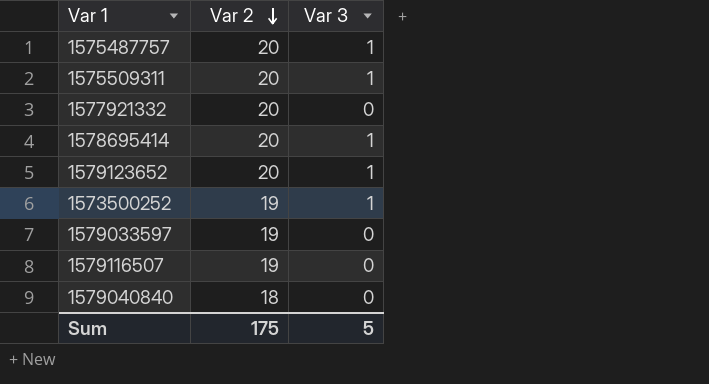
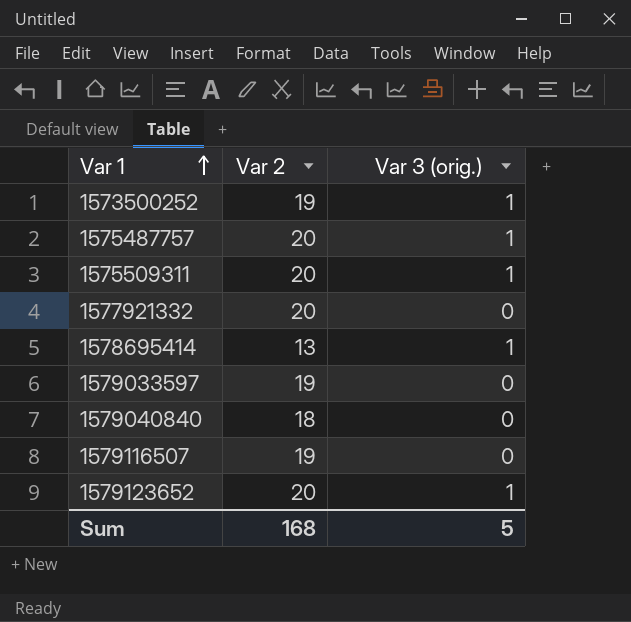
row order: Var 2 descending -> Var 1 ascending
column name: Var 3 -> Var 3 (orig.)
1578695414 | Var 2: 20 -> 13
Sum | Var 2: 175 -> 168

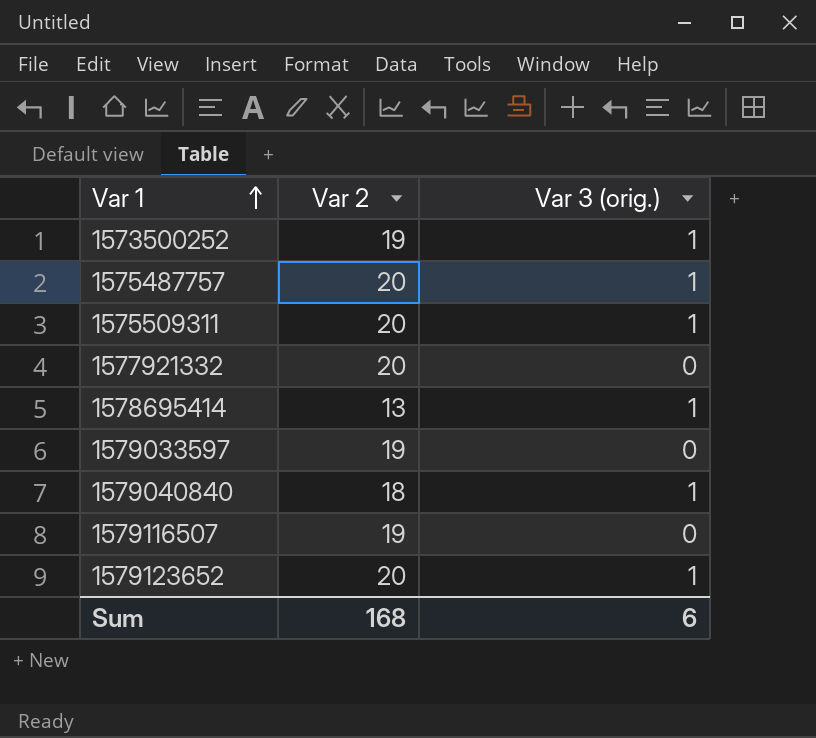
1579040840 | Var 3 (orig.): 0 -> 1
Sum | Var 3 (orig.): 5 -> 6

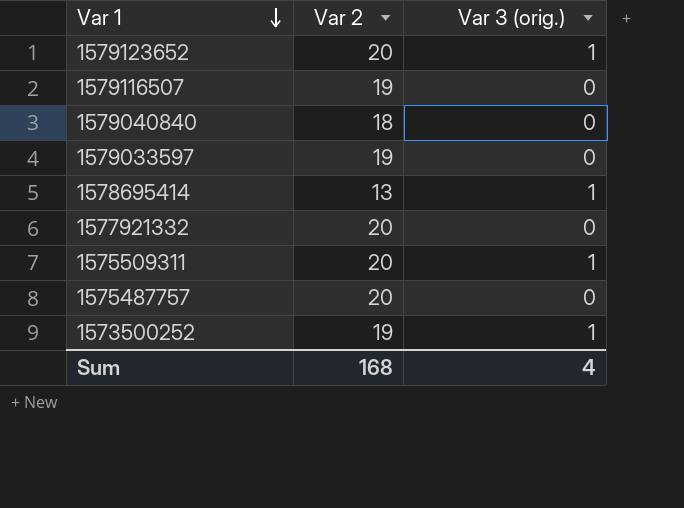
row order: Var 1 ascending -> Var 1 descending
1579040840 | Var 3 (orig.): 1 -> 0
1575487757 | Var 3 (orig.): 1 -> 0
Sum | Var 3 (orig.): 6 -> 4

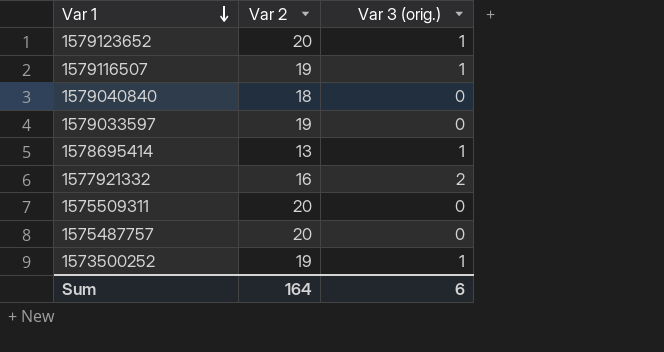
1579116507 | Var 3 (orig.): 0 -> 1
1577921332 | Var 2: 20 -> 16
1577921332 | Var 3 (orig.): 0 -> 2
1575509311 | Var 3 (orig.): 1 -> 0
Sum | Var 2: 168 -> 164
Sum | Var 3 (orig.): 4 -> 6

